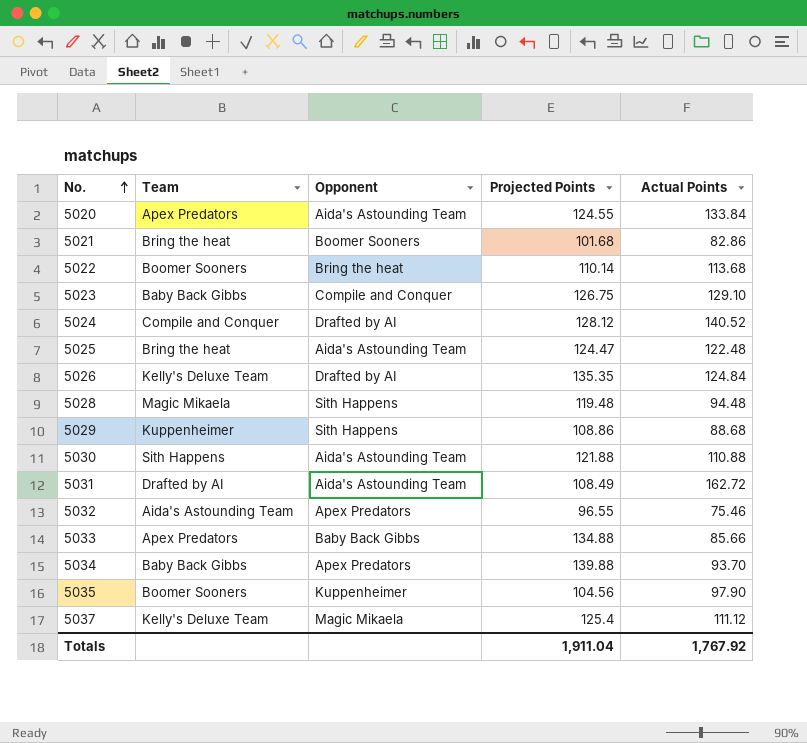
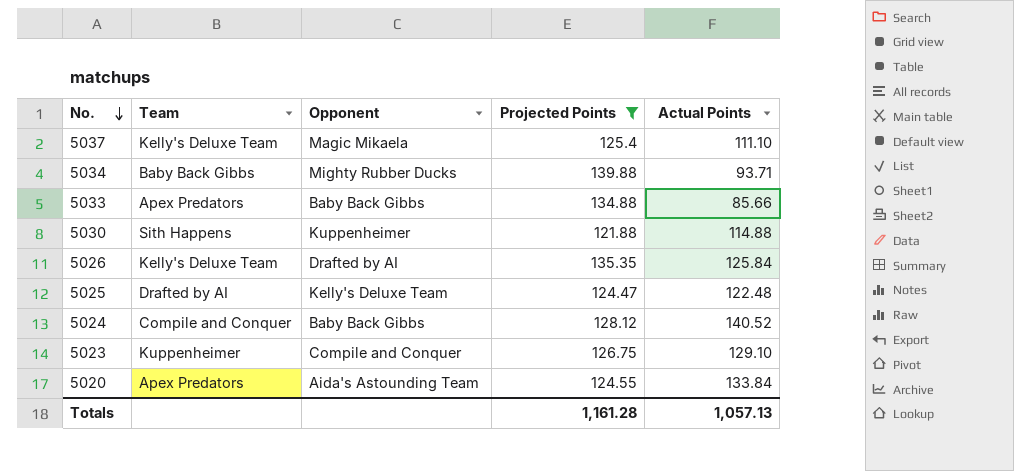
filter: none -> Projected Points >= 121.88
row order: No. ascending -> No. descending
5037 | Actual Points: 111.12 -> 111.10
5034 | Opponent: Apex Predators -> Mighty Rubber Ducks
5034 | Actual Points: 93.70 -> 93.71
5030 | Opponent: Aida's Astounding Team -> Kuppenheimer
5030 | Actual Points: 110.88 -> 114.88
5026 | Actual Points: 124.84 -> 125.84
5025 | Team: Bring the heat -> Drafted by AI
5025 | Opponent: Aida's Astounding Team -> Kelly's Deluxe Team
5024 | Opponent: Drafted by AI -> Baby Back Gibbs
5023 | Team: Baby Back Gibbs -> Kuppenheimer
Totals | Projected Points: 1,911.04 -> 1,161.28
Totals | Actual Points: 1,767.92 -> 1,057.13

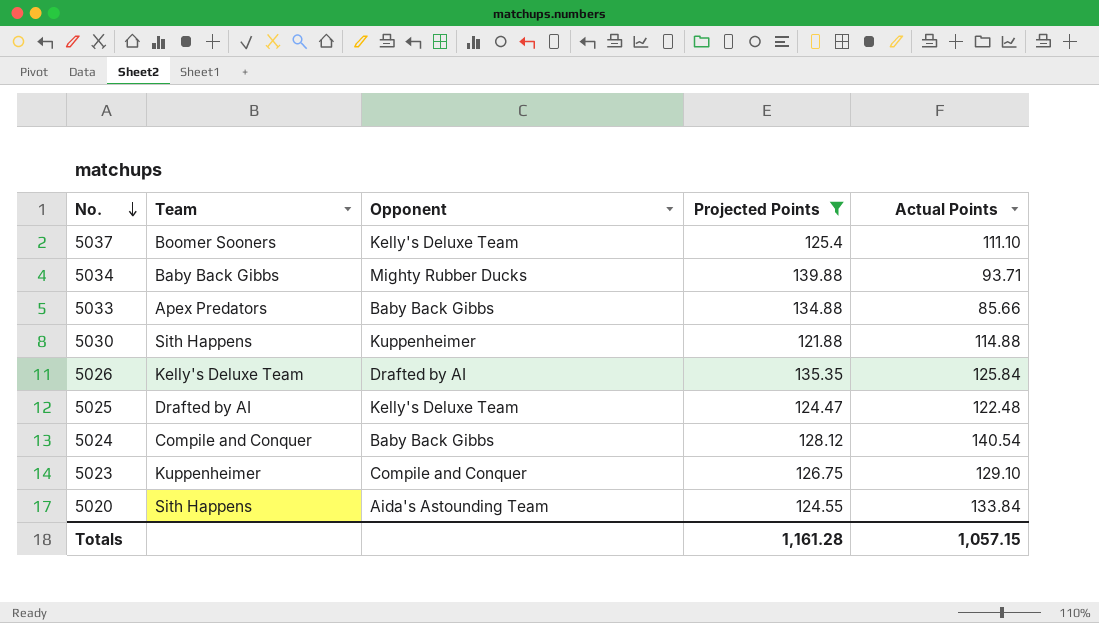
5037 | Team: Kelly's Deluxe Team -> Boomer Sooners
5037 | Opponent: Magic Mikaela -> Kelly's Deluxe Team
5024 | Actual Points: 140.52 -> 140.54
5020 | Team: Apex Predators -> Sith Happens
Totals | Actual Points: 1,057.13 -> 1,057.15

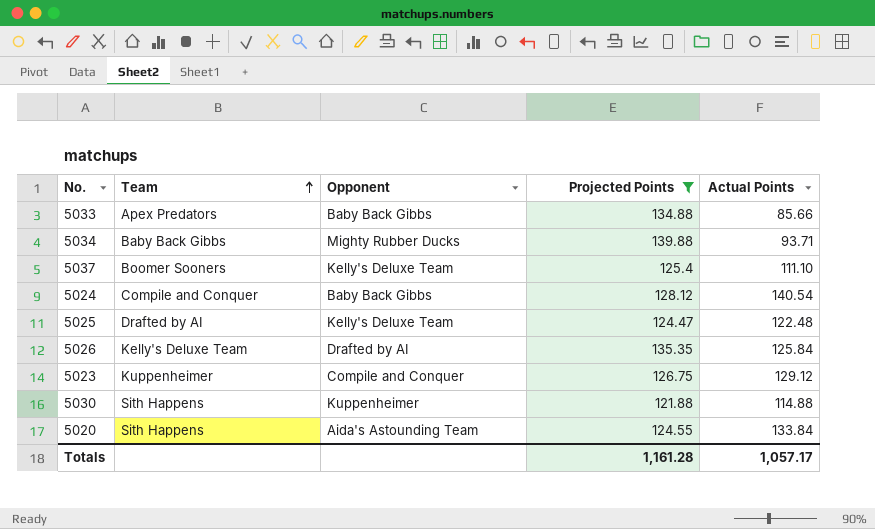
row order: No. descending -> Team ascending
5023 | Actual Points: 129.10 -> 129.12
Totals | Actual Points: 1,057.15 -> 1,057.17

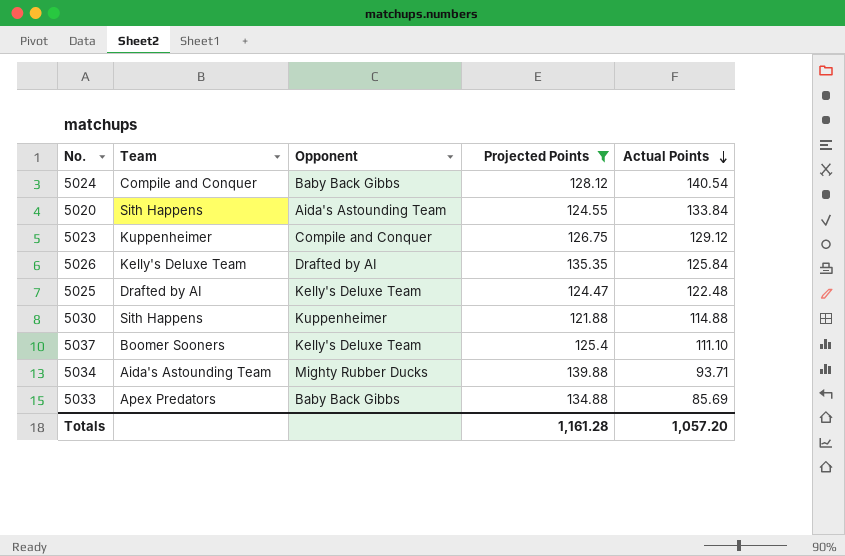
row order: Team ascending -> Actual Points descending
5034 | Team: Baby Back Gibbs -> Aida's Astounding Team
5033 | Actual Points: 85.66 -> 85.69
Totals | Actual Points: 1,057.17 -> 1,057.20

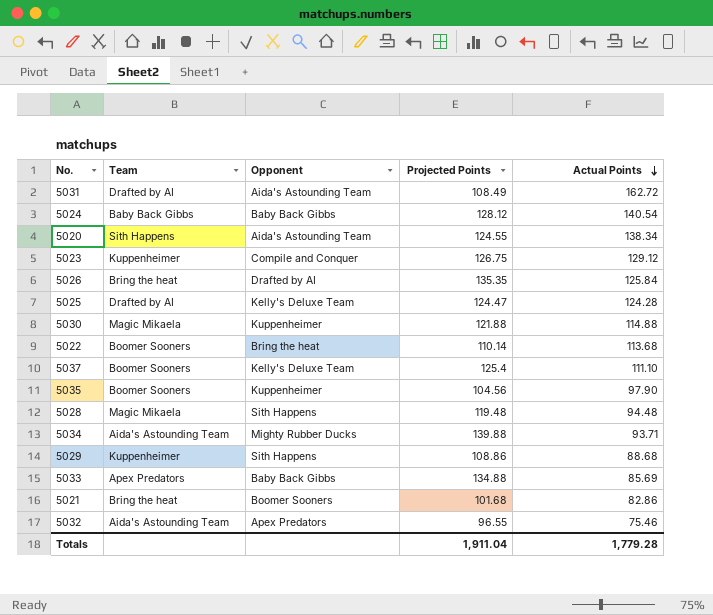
filter: Projected Points >= 121.88 -> none
5024 | Team: Compile and Conquer -> Baby Back Gibbs
5020 | Actual Points: 133.84 -> 138.34
5026 | Team: Kelly's Deluxe Team -> Bring the heat
5025 | Actual Points: 122.48 -> 124.28
5030 | Team: Sith Happens -> Magic Mikaela
Totals | Projected Points: 1,161.28 -> 1,911.04
Totals | Actual Points: 1,057.20 -> 1,779.28

